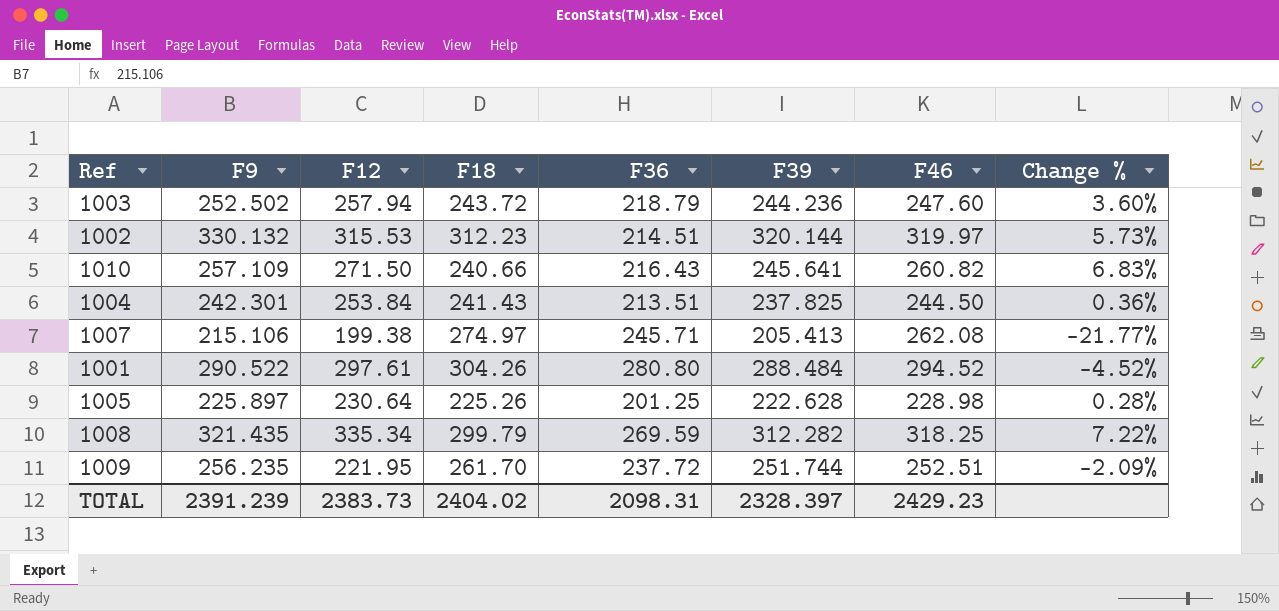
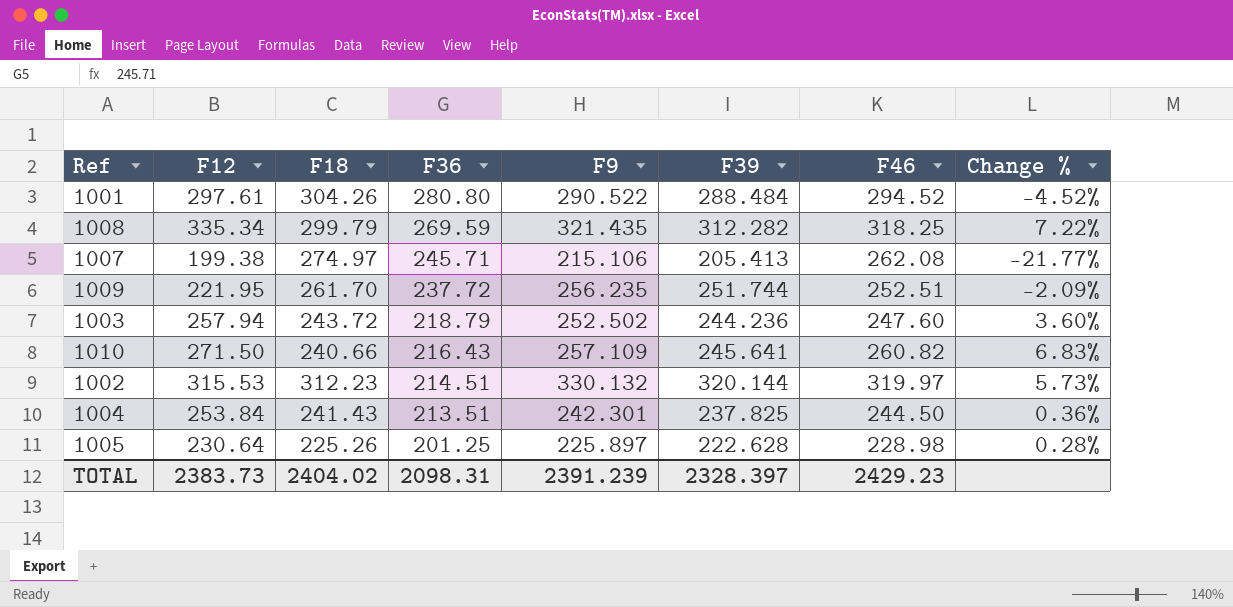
row order: none -> F36 descending
column F9 | position: 2 -> 5

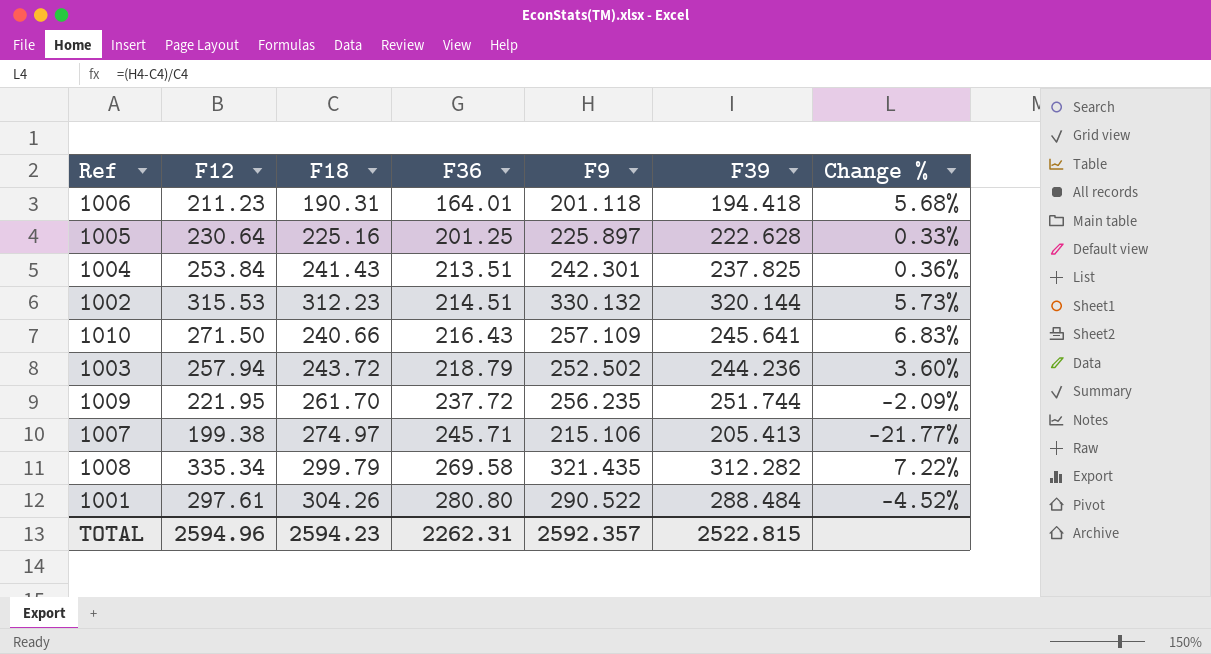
row order: F36 descending -> F36 ascending
column F46 | position: 7 -> none
row 1006: none -> 211.23 | 190.31 | 164.01 | 201.118 | 194.418 | 5.68%
1005 | F18: 225.26 -> 225.16
1005 | Change %: 0.28% -> 0.33%
1008 | F36: 269.59 -> 269.58
TOTAL | F12: 2383.73 -> 2594.96
TOTAL | F18: 2404.02 -> 2594.23
TOTAL | F36: 2098.31 -> 2262.31
TOTAL | F9: 2391.239 -> 2592.357
TOTAL | F39: 2328.397 -> 2522.815

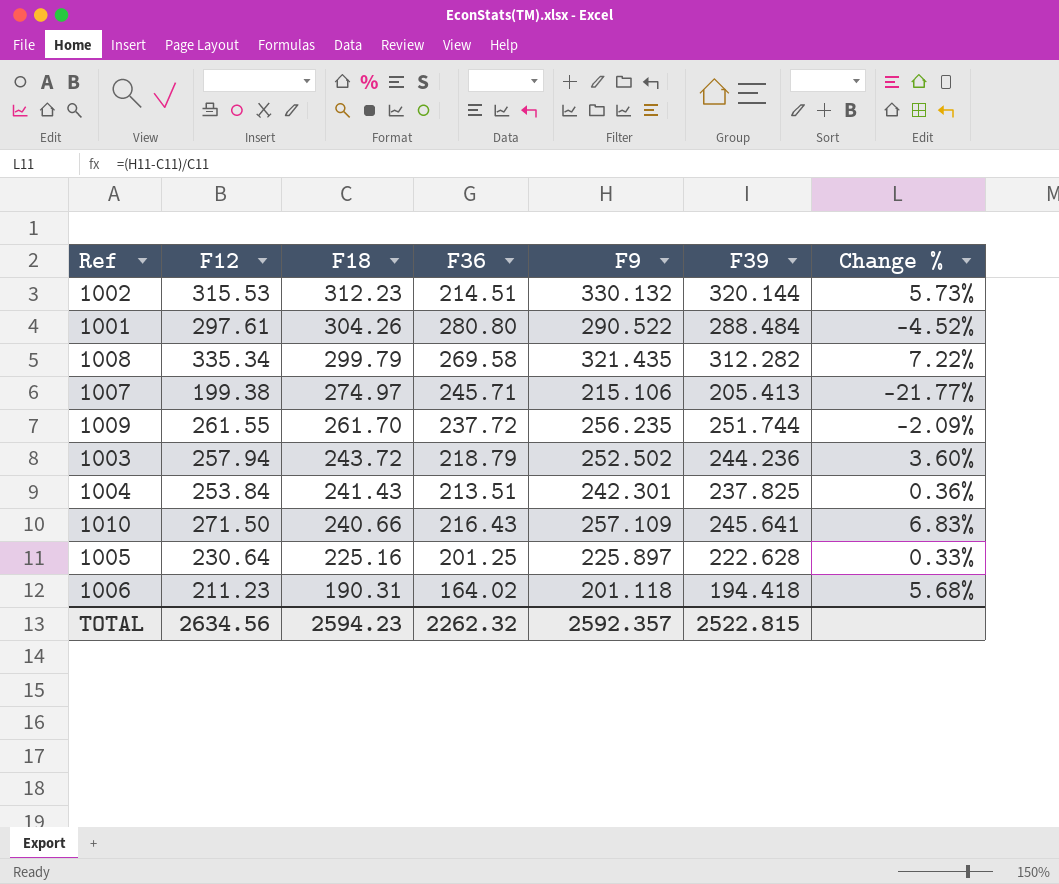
row order: F36 ascending -> F18 descending
1009 | F12: 221.95 -> 261.55
1006 | F36: 164.01 -> 164.02
TOTAL | F12: 2594.96 -> 2634.56
TOTAL | F36: 2262.31 -> 2262.32

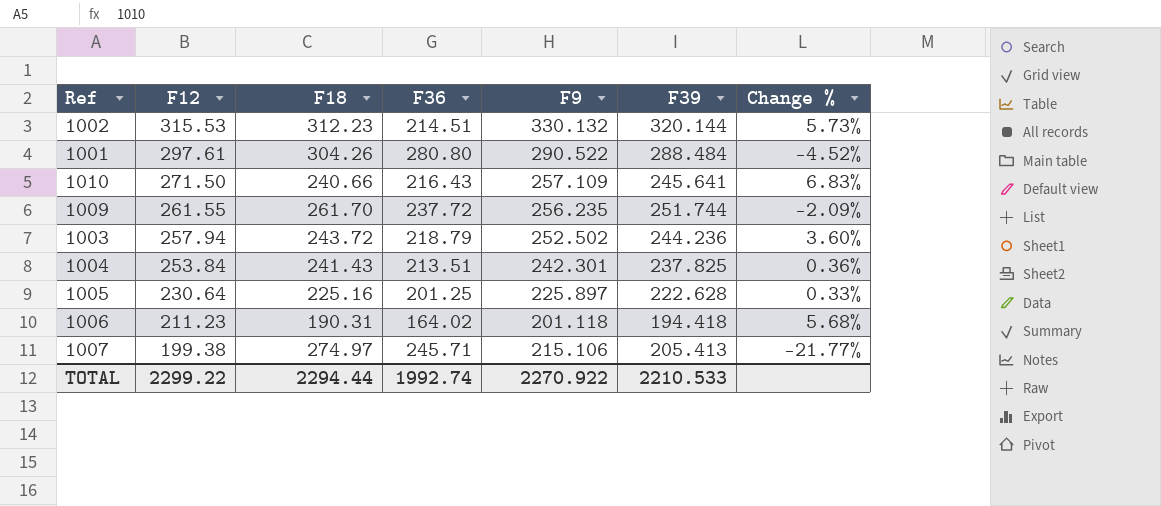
row order: F18 descending -> F12 descending
row 1008: 335.34 | 299.79 | 269.58 | 321.435 | 312.282 | 7.22% -> none
TOTAL | F12: 2634.56 -> 2299.22
TOTAL | F18: 2594.23 -> 2294.44
TOTAL | F36: 2262.32 -> 1992.74
TOTAL | F9: 2592.357 -> 2270.922
TOTAL | F39: 2522.815 -> 2210.533

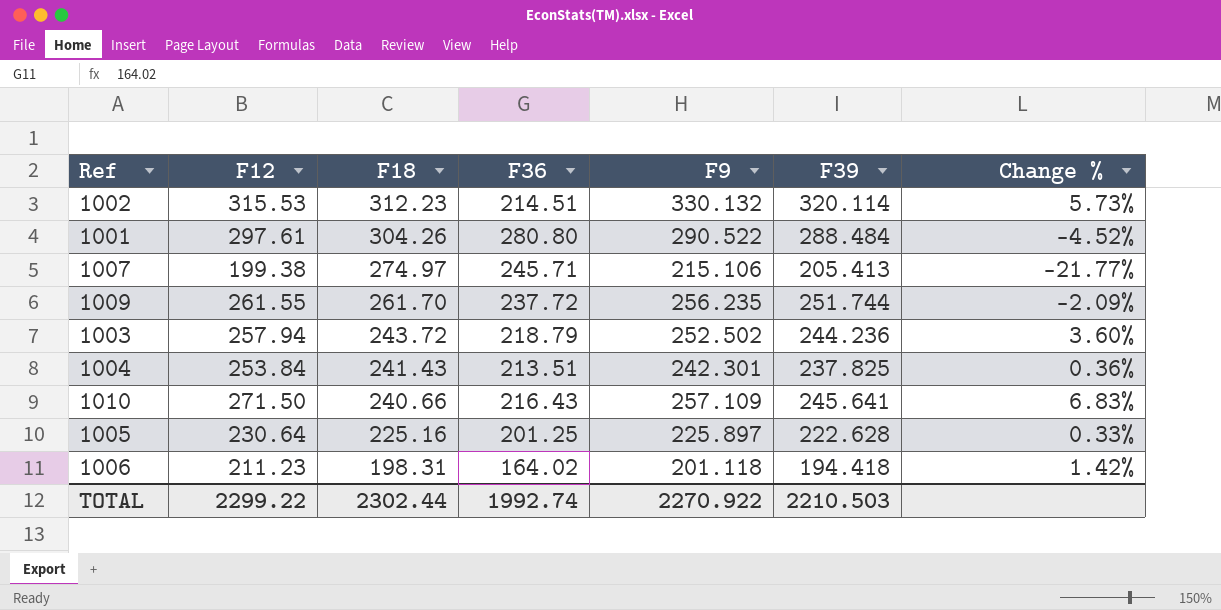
row order: F12 descending -> F18 descending
1002 | F39: 320.144 -> 320.114
1006 | F18: 190.31 -> 198.31
1006 | Change %: 5.68% -> 1.42%
TOTAL | F18: 2294.44 -> 2302.44
TOTAL | F39: 2210.533 -> 2210.503

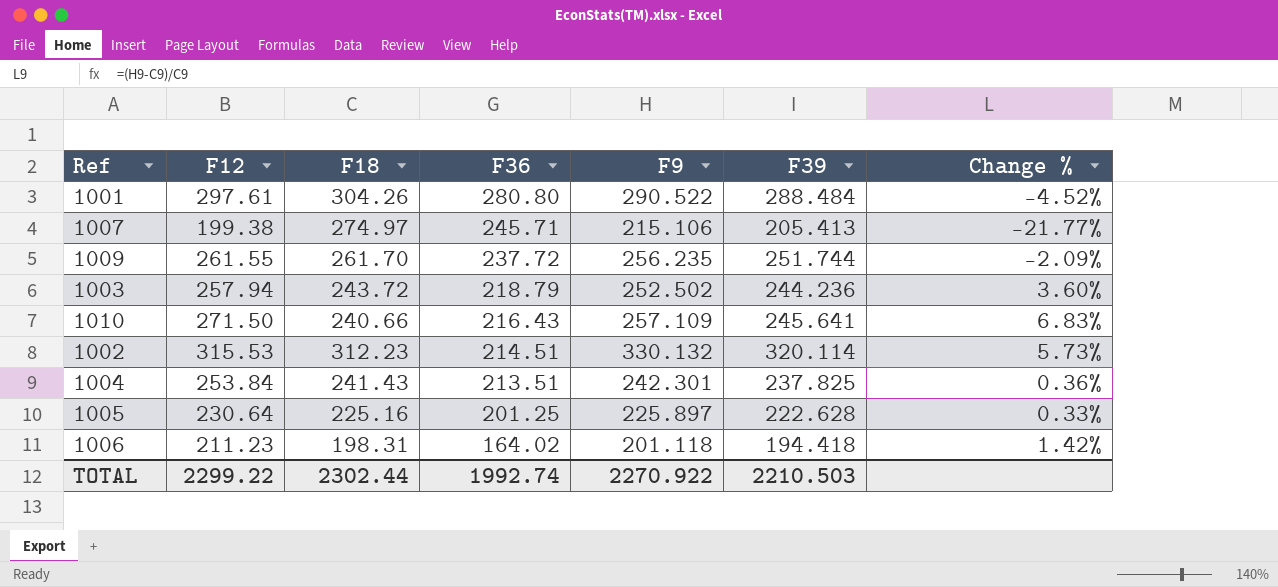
row order: F18 descending -> F36 descending

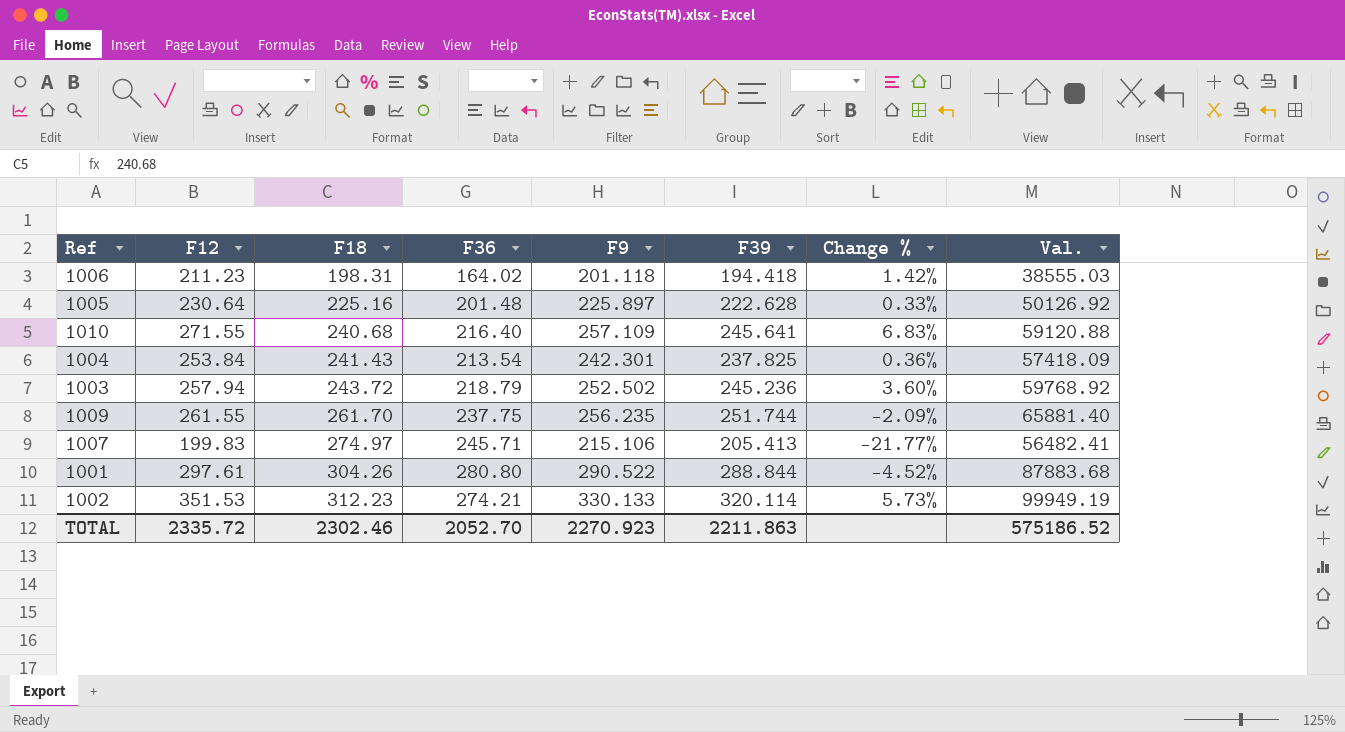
row order: F36 descending -> F18 ascending
column Val. | formula: none -> [F18] * [F39]
1005 | F36: 201.25 -> 201.48
1010 | F12: 271.50 -> 271.55
1010 | F18: 240.66 -> 240.68
1010 | F36: 216.43 -> 216.40
1004 | F36: 213.51 -> 213.54
1003 | F39: 244.236 -> 245.236
1009 | F36: 237.72 -> 237.75
1007 | F12: 199.38 -> 199.83
1001 | F39: 288.484 -> 288.844
1002 | F12: 315.53 -> 351.53
1002 | F36: 214.51 -> 274.21
1002 | F9: 330.132 -> 330.133
TOTAL | F12: 2299.22 -> 2335.72
TOTAL | F18: 2302.44 -> 2302.46
TOTAL | F36: 1992.74 -> 2052.70
TOTAL | F9: 2270.922 -> 2270.923
TOTAL | F39: 2210.503 -> 2211.863

